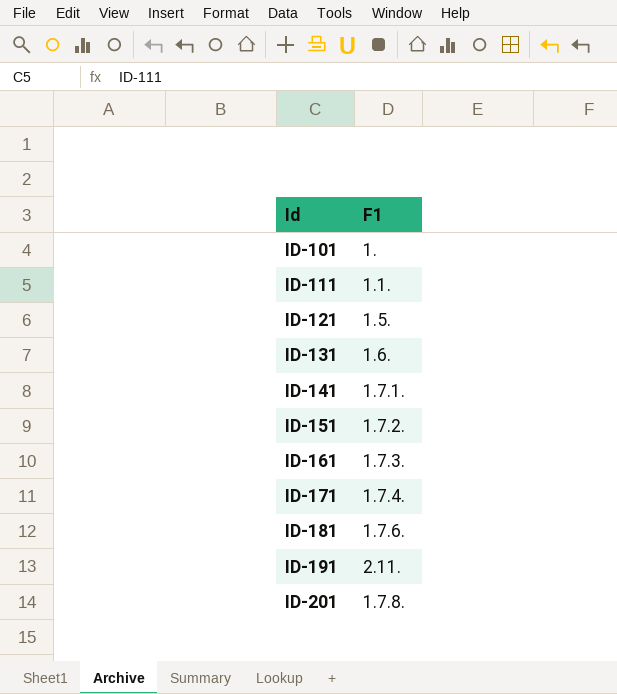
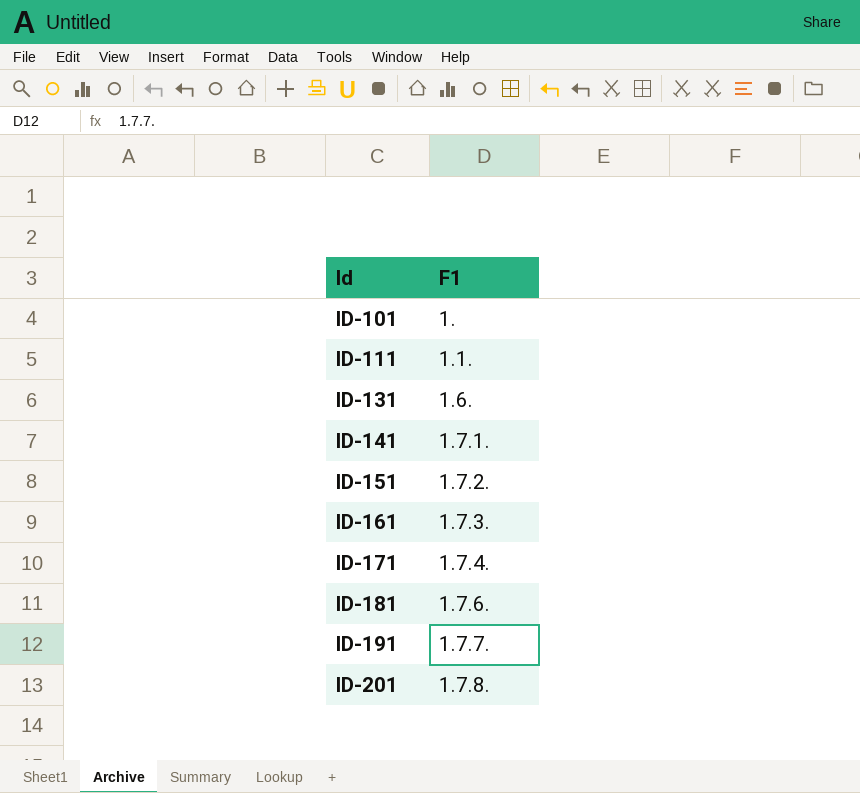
row ID-121: 1.5. -> none
ID-191 | F1: 2.11. -> 1.7.7.

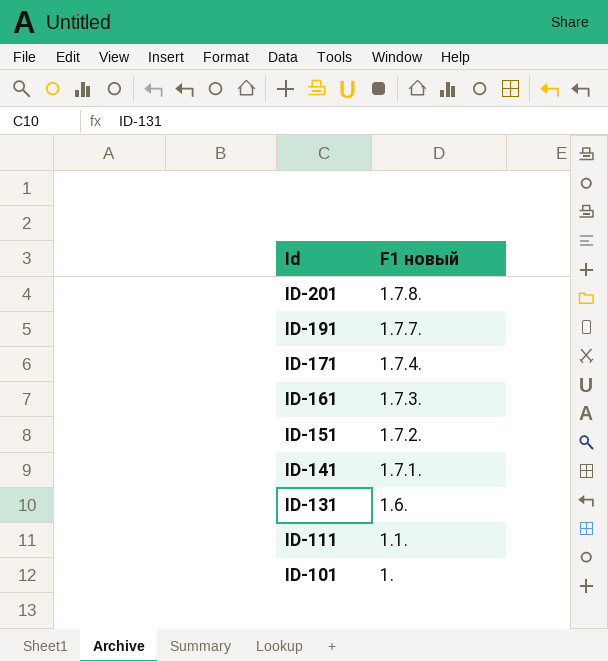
row order: Id ascending -> Id descending
column name: F1 -> F1 новый
row ID-181: 1.7.6. -> none

